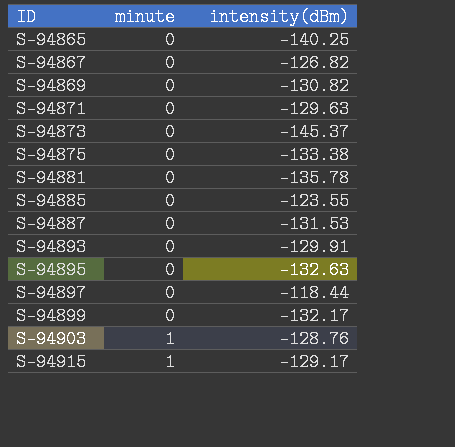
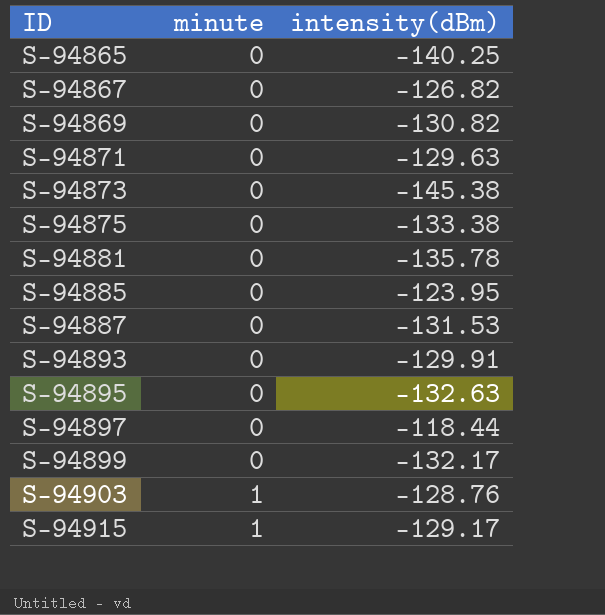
S-94873 | intensity(dBm): -145.37 -> -145.38
S-94885 | intensity(dBm): -123.55 -> -123.95

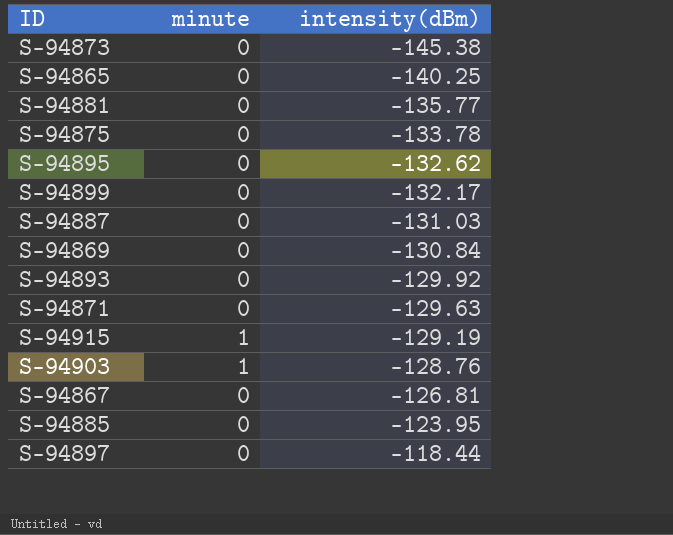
row order: ID ascending -> intensity(dBm) ascending
S-94881 | intensity(dBm): -135.78 -> -135.77
S-94875 | intensity(dBm): -133.38 -> -133.78
S-94895 | intensity(dBm): -132.63 -> -132.62
S-94887 | intensity(dBm): -131.53 -> -131.03
S-94869 | intensity(dBm): -130.82 -> -130.84
S-94893 | intensity(dBm): -129.91 -> -129.92
S-94915 | intensity(dBm): -129.17 -> -129.19
S-94867 | intensity(dBm): -126.82 -> -126.81

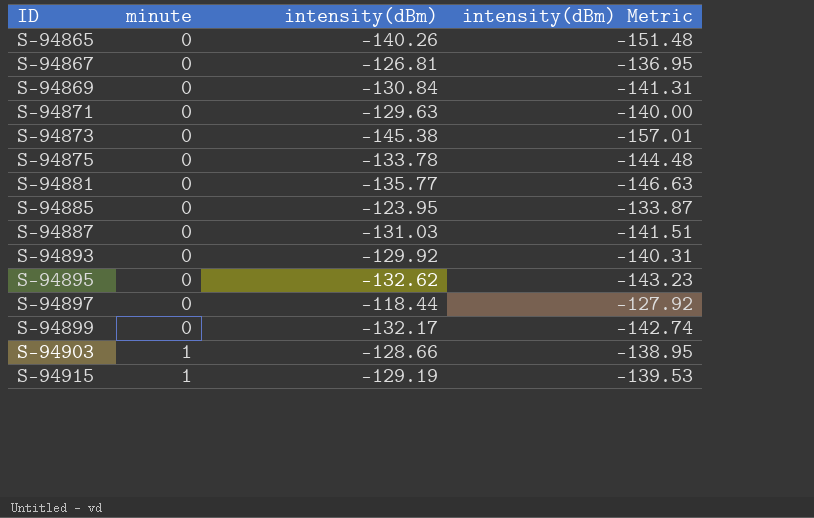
row order: intensity(dBm) ascending -> ID ascending
column intensity(dBm) Metric | formula: none -> [intensity(dBm)] * 1.08
S-94865 | intensity(dBm): -140.25 -> -140.26
S-94903 | intensity(dBm): -128.76 -> -128.66

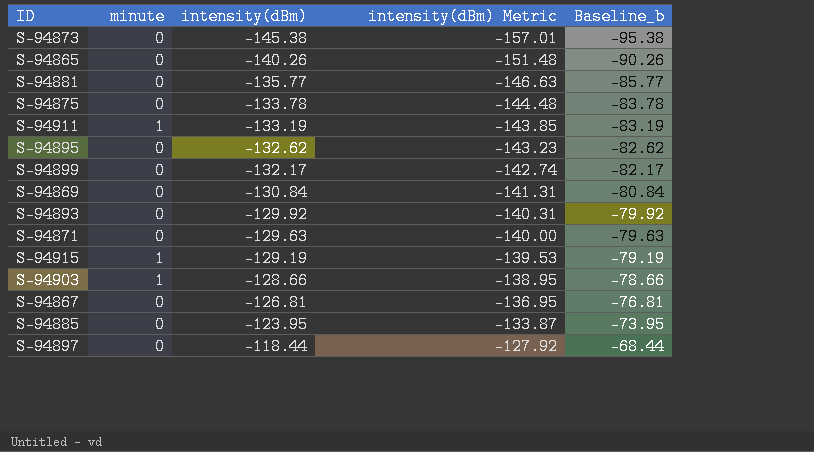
row order: ID ascending -> intensity(dBm) ascending
column Baseline_b | formula: none -> [intensity(dBm)] + 50
row S-94887: 0 | -131.03 | -141.51 -> none
row S-94911: none -> 1 | -133.19 | -143.85 | -83.19

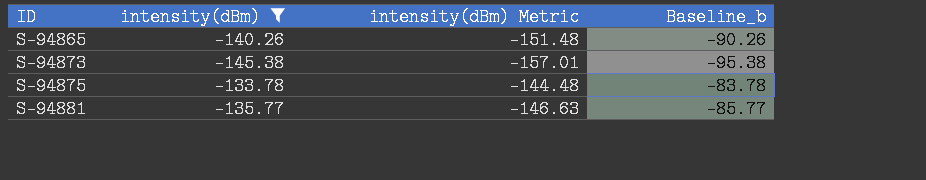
filter: none -> intensity(dBm) <= -133.78
row order: intensity(dBm) ascending -> ID ascending
column minute | position: 2 -> none

